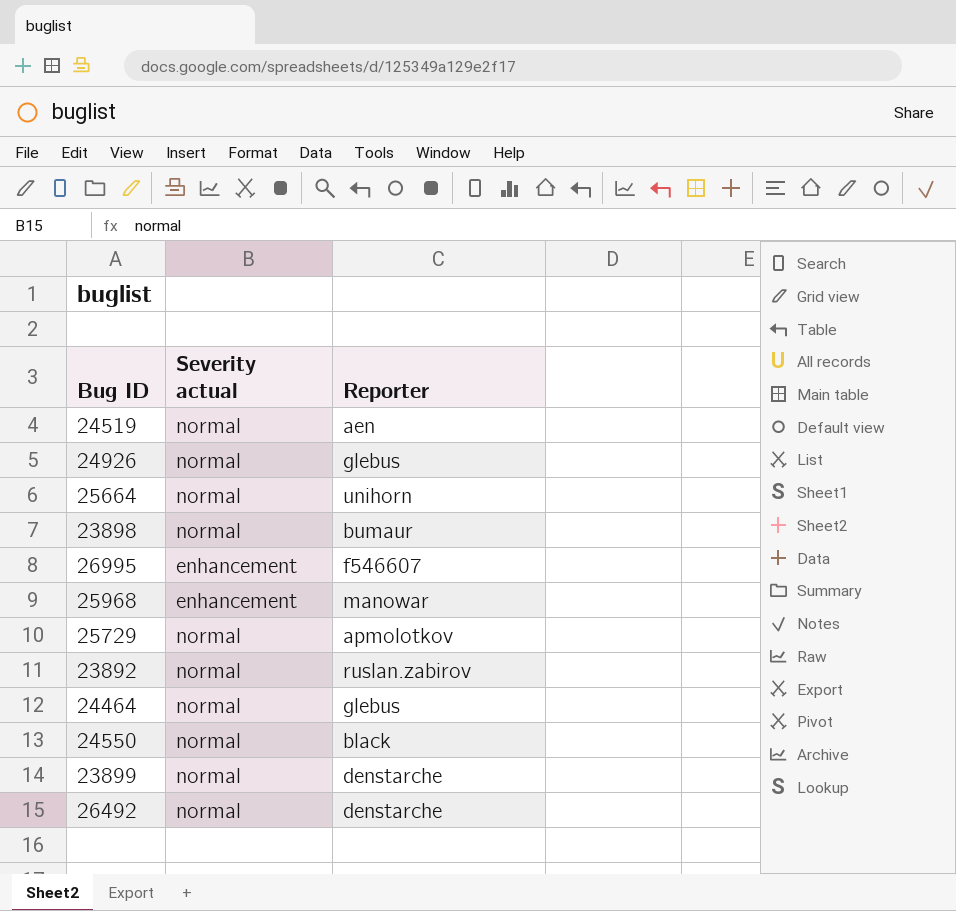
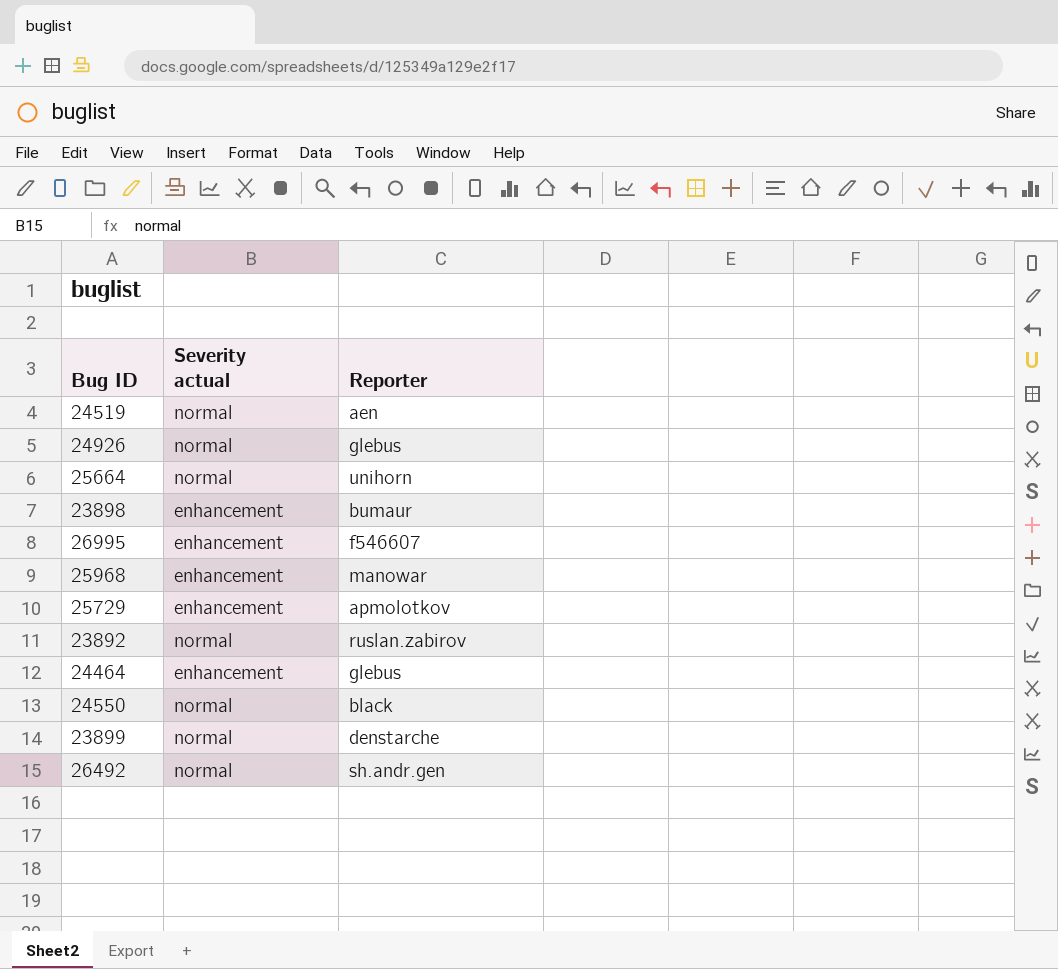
23898 | Severity actual: normal -> enhancement
25729 | Severity actual: normal -> enhancement
24464 | Severity actual: normal -> enhancement
26492 | Reporter: denstarche -> sh.andr.gen

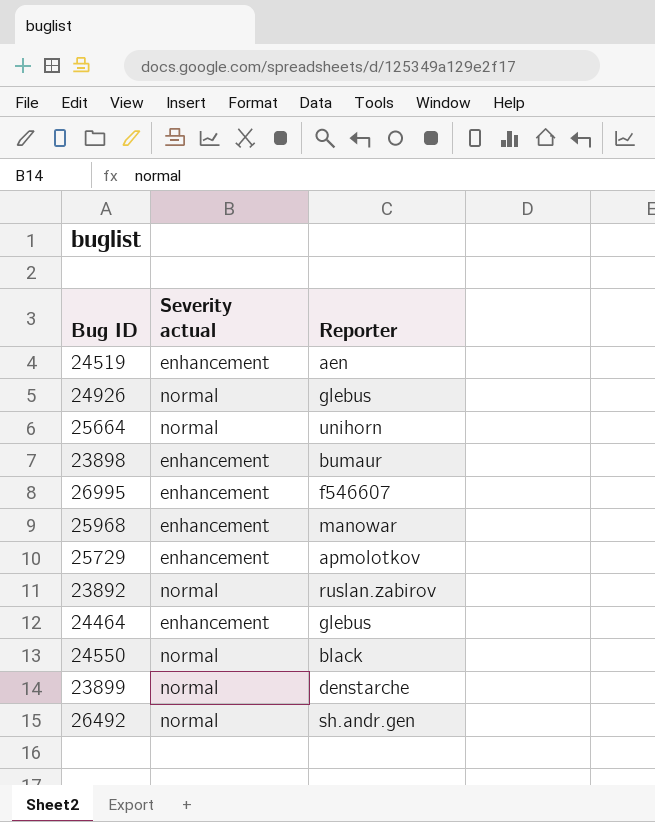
24519 | Severity actual: normal -> enhancement

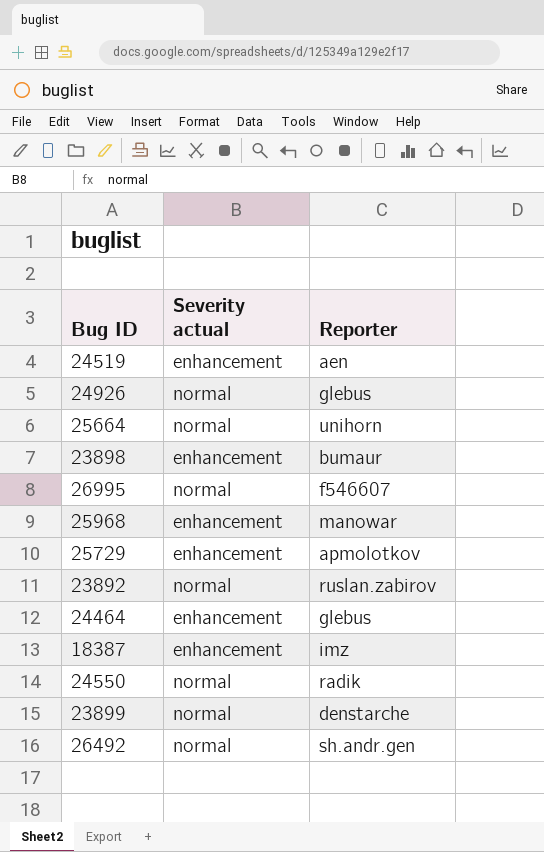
26995 | Severity actual: enhancement -> normal
row 18387: none -> enhancement | imz
24550 | Reporter: black -> radik

